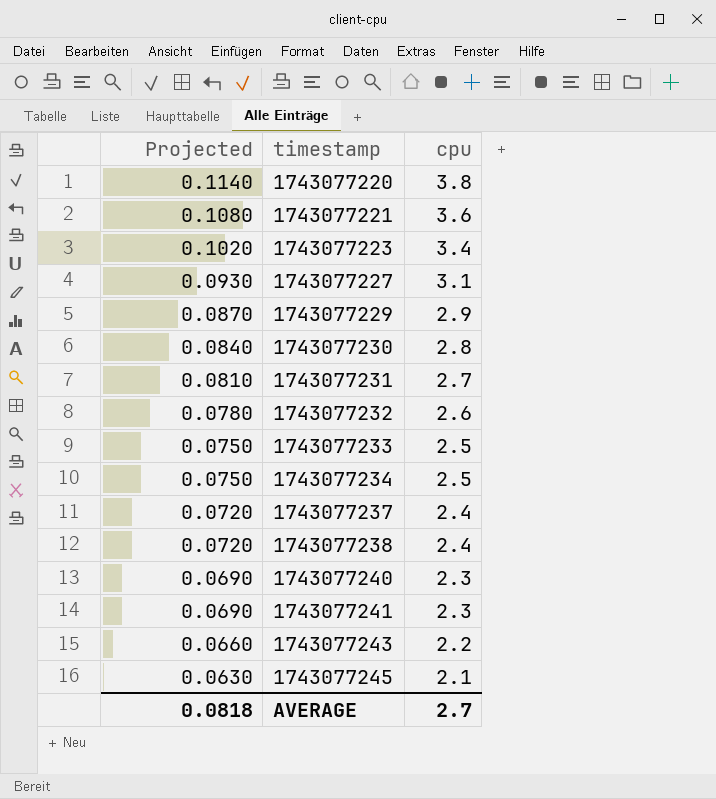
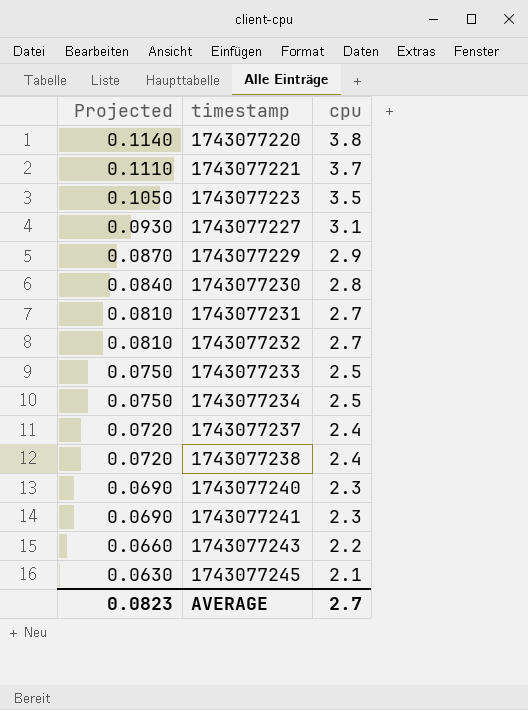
1743077221 | Projected: 0.1080 -> 0.1110
1743077221 | cpu: 3.6 -> 3.7
1743077223 | Projected: 0.1020 -> 0.1050
1743077223 | cpu: 3.4 -> 3.5
1743077232 | Projected: 0.0780 -> 0.0810
1743077232 | cpu: 2.6 -> 2.7
AVERAGE | Projected: 0.0818 -> 0.0823

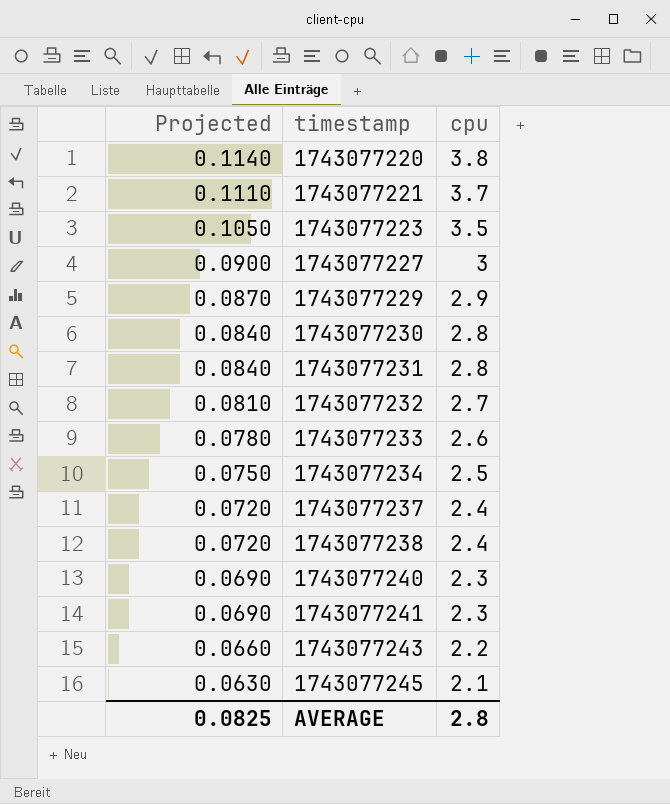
1743077227 | Projected: 0.0930 -> 0.0900
1743077227 | cpu: 3.1 -> 3
1743077231 | Projected: 0.0810 -> 0.0840
1743077231 | cpu: 2.7 -> 2.8
1743077233 | Projected: 0.0750 -> 0.0780
1743077233 | cpu: 2.5 -> 2.6
AVERAGE | Projected: 0.0823 -> 0.0825
AVERAGE | cpu: 2.7 -> 2.8

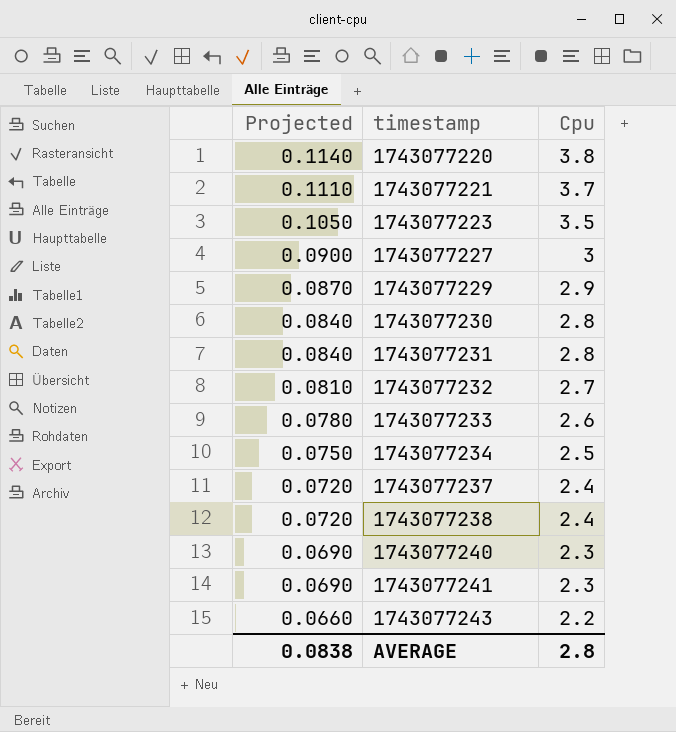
column name: cpu -> Cpu
row 1743077245: 0.0630 | 2.1 -> none
AVERAGE | Projected: 0.0825 -> 0.0838

